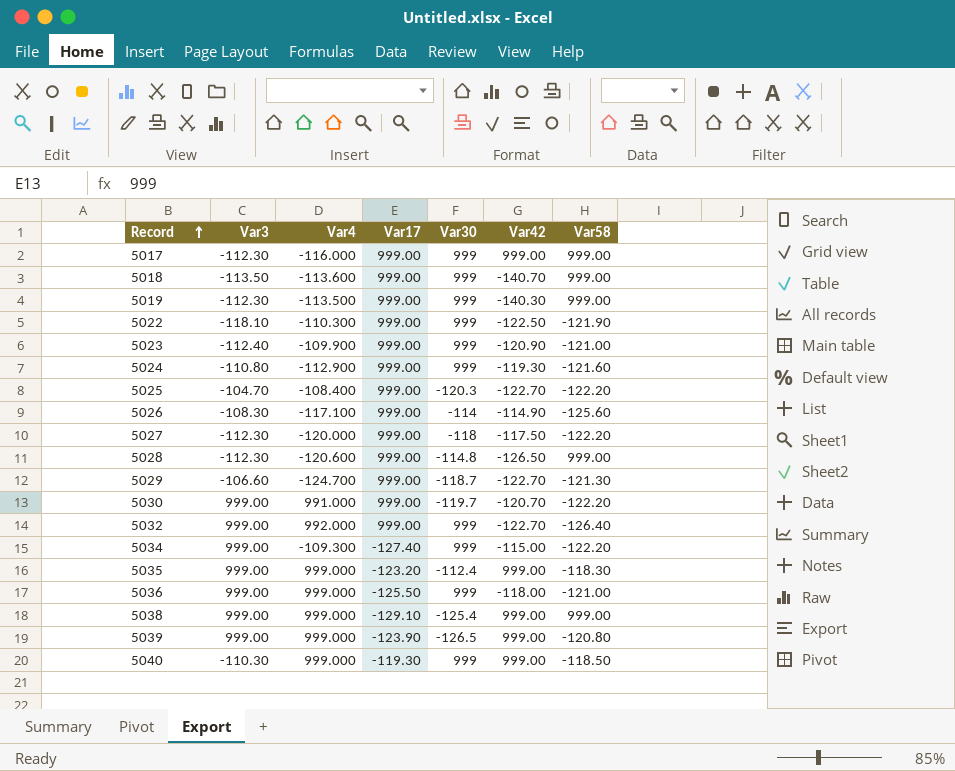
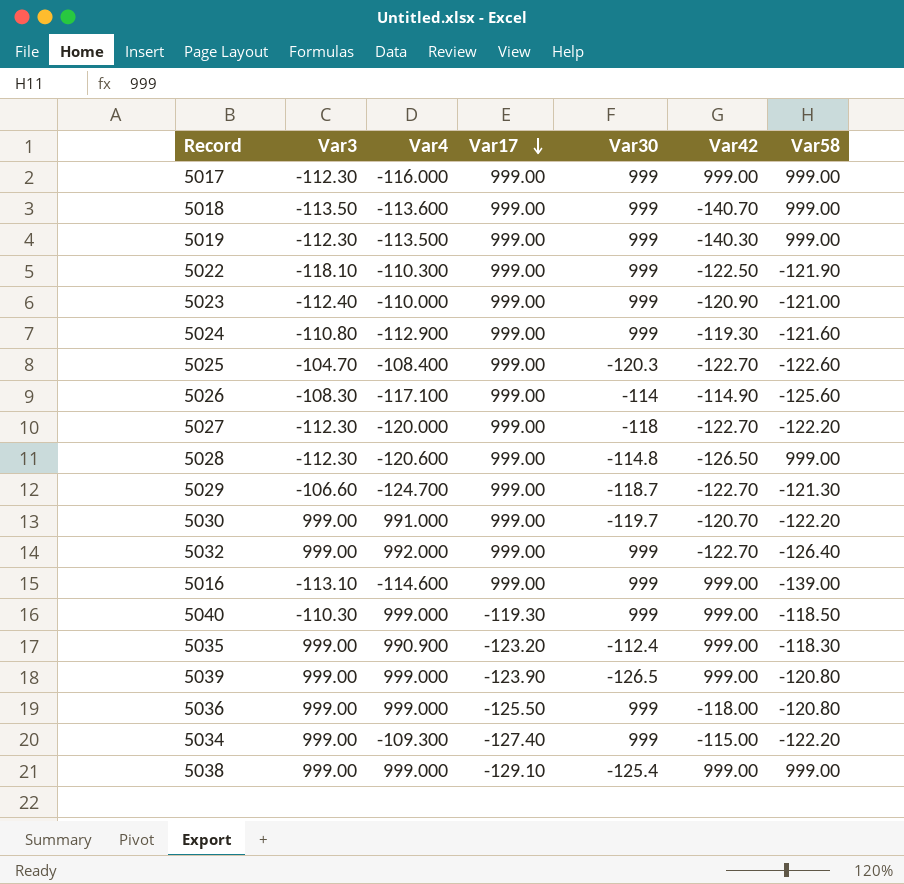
row order: Record ascending -> Var17 descending
5023 | Var4: -109.900 -> -110.000
5025 | Var58: -122.20 -> -122.60
5027 | Var42: -117.50 -> -122.70
row 5016: none -> -113.10 | -114.600 | 999.00 | 999 | 999.00 | -139.00
5035 | Var4: 999.000 -> 990.900
5036 | Var58: -121.00 -> -120.80

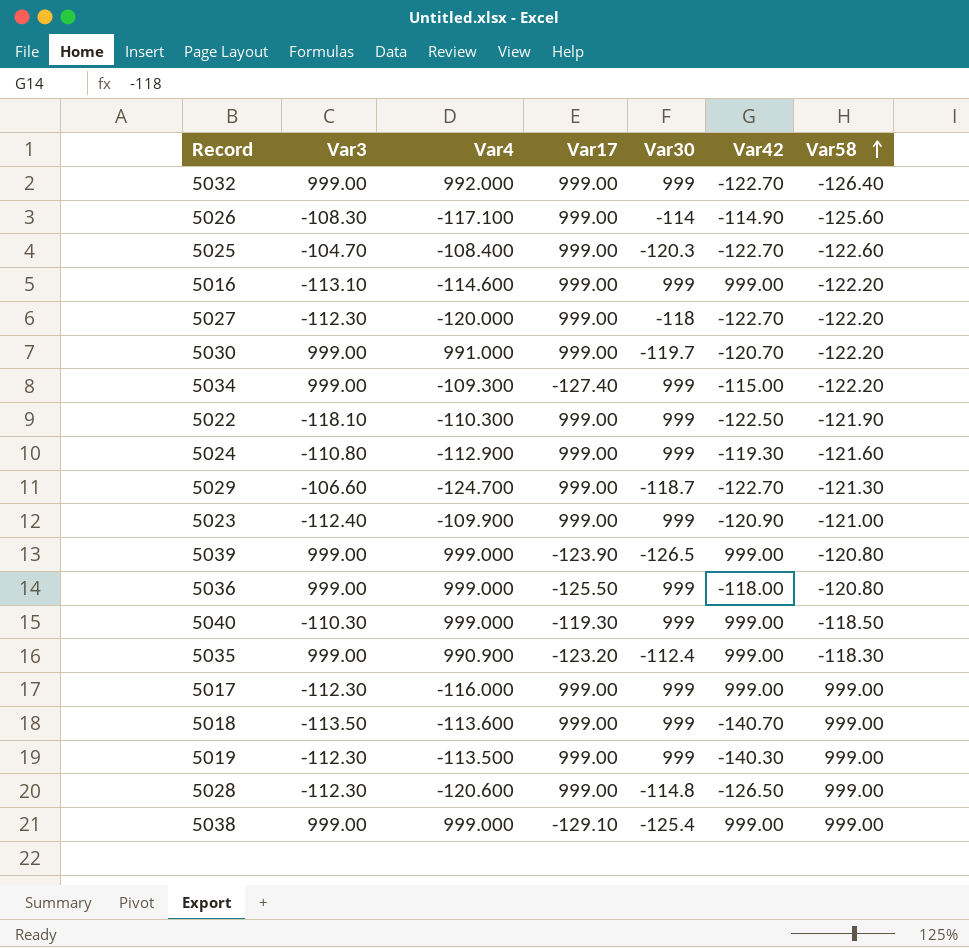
row order: Var17 descending -> Var58 ascending
5016 | Var58: -139.00 -> -122.20
5023 | Var4: -110.000 -> -109.900

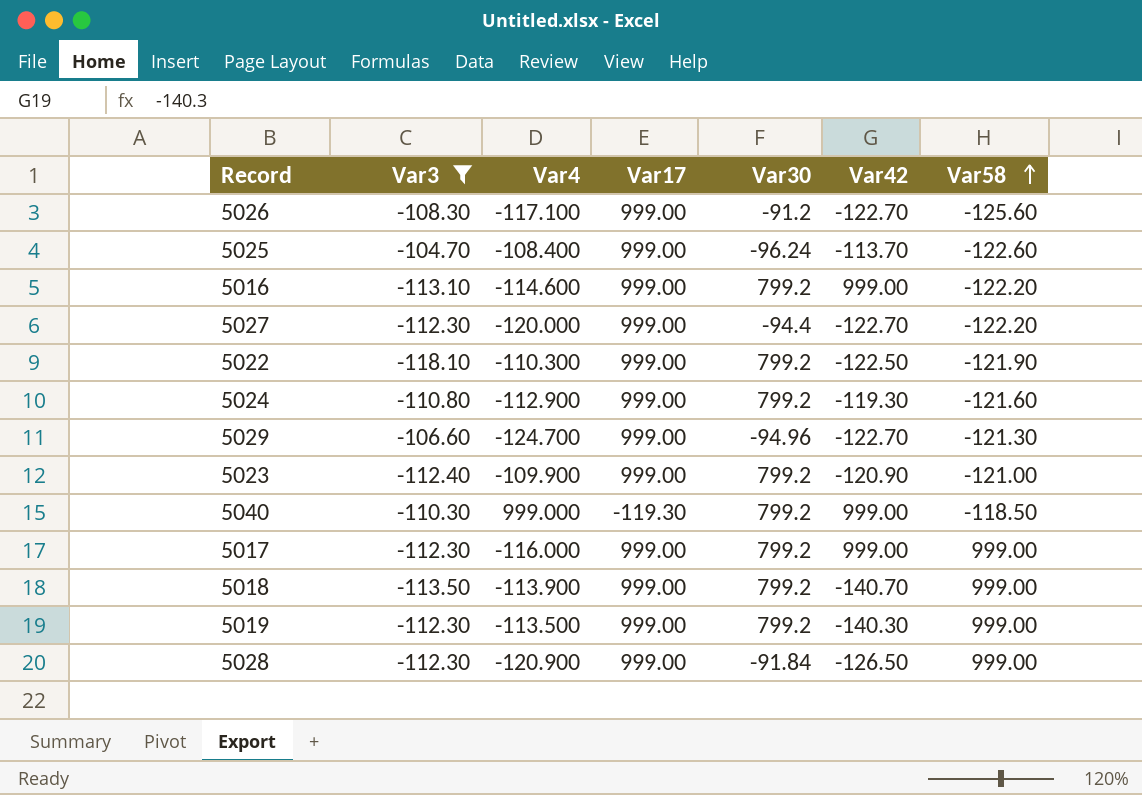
filter: none -> Var3 != 999.00
5026 | Var30: -114 -> -91.2
5026 | Var42: -114.90 -> -122.70
5025 | Var30: -120.3 -> -96.24
5025 | Var42: -122.70 -> -113.70
5016 | Var30: 999 -> 799.2
5027 | Var30: -118 -> -94.4
5022 | Var30: 999 -> 799.2
5024 | Var30: 999 -> 799.2
5029 | Var30: -118.7 -> -94.96
5023 | Var30: 999 -> 799.2
5040 | Var30: 999 -> 799.2
5017 | Var30: 999 -> 799.2
5018 | Var4: -113.600 -> -113.900
5018 | Var30: 999 -> 799.2
5019 | Var30: 999 -> 799.2
5028 | Var4: -120.600 -> -120.900
5028 | Var30: -114.8 -> -91.84

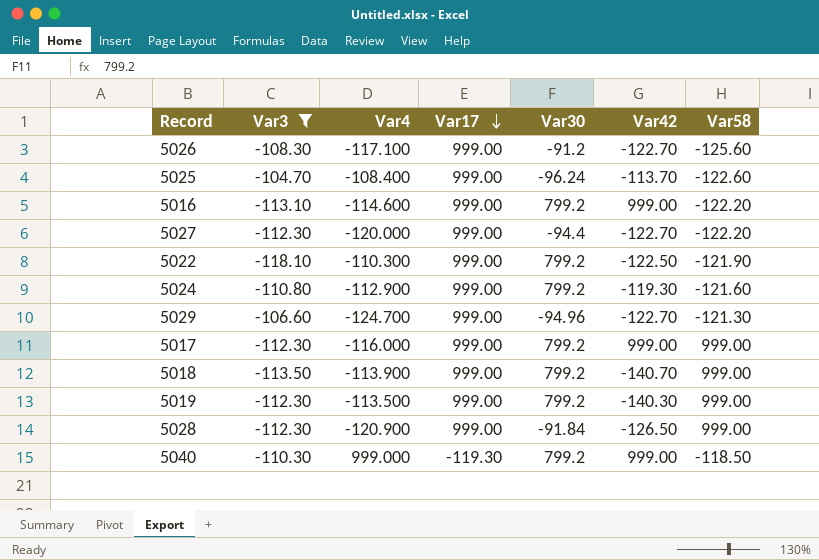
row order: Var58 ascending -> Var17 descending
row 5023: -112.40 | -109.900 | 999.00 | 799.2 | -120.90 | -121.00 -> none

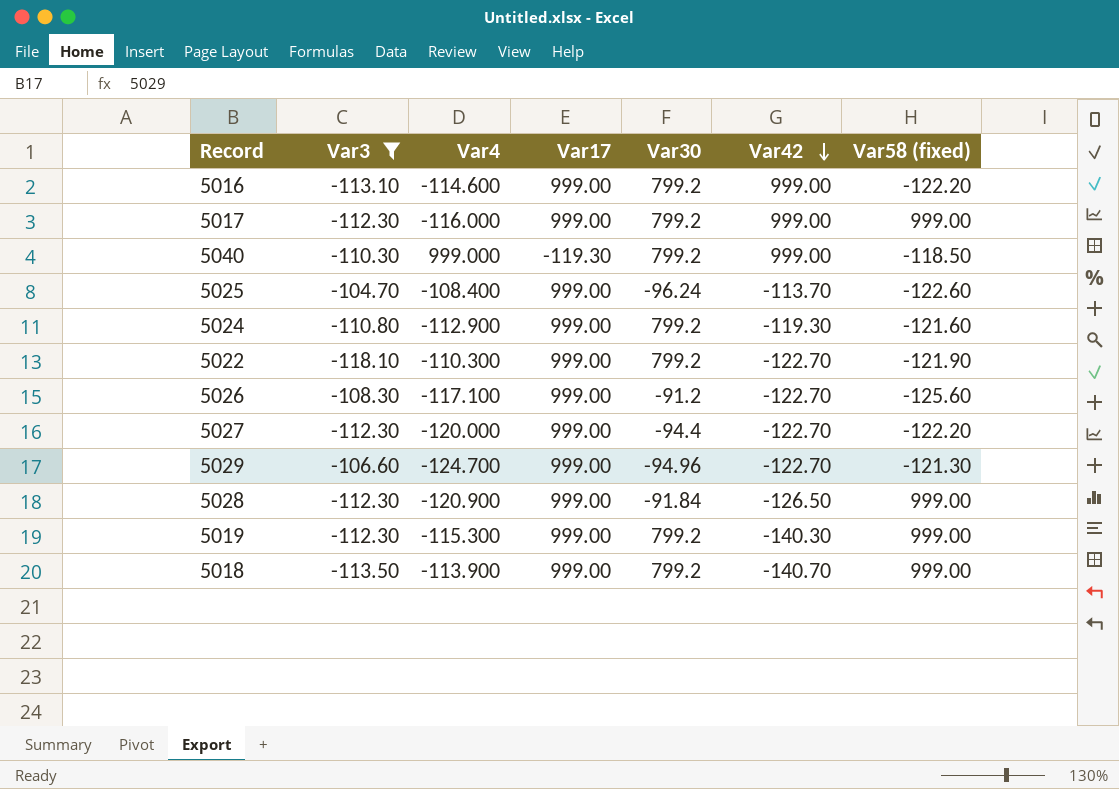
row order: Var17 descending -> Var42 descending
column name: Var58 -> Var58 (fixed)
5022 | Var42: -122.50 -> -122.70
5019 | Var4: -113.500 -> -115.300

